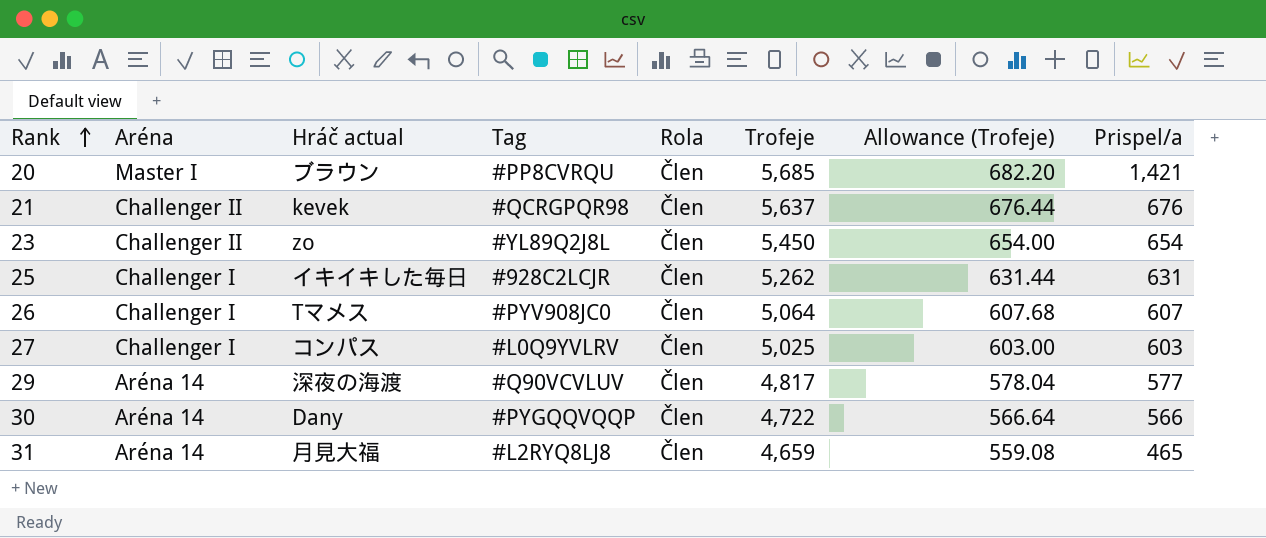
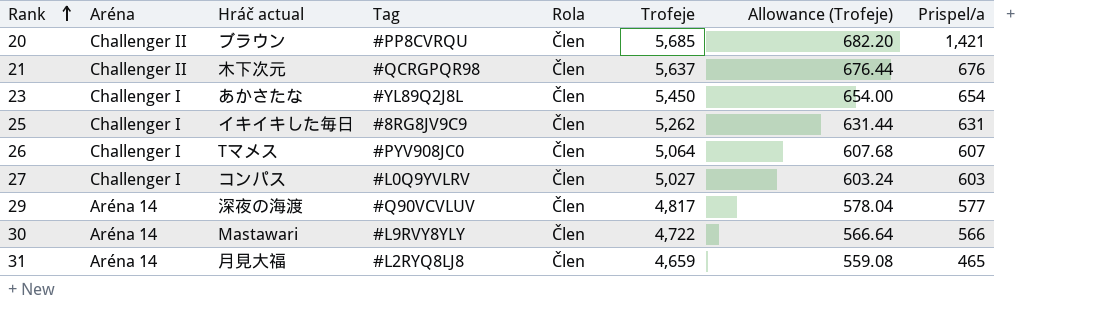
20 | Aréna: Master I -> Challenger II
21 | Hráč actual: kevek -> 木下次元
23 | Aréna: Challenger II -> Challenger I
23 | Hráč actual: zo -> あかさたな
25 | Tag: #928C2LCJR -> #8RG8JV9C9
27 | Trofeje: 5,025 -> 5,027
27 | Allowance (Trofeje): 603.00 -> 603.24
30 | Hráč actual: Dany -> Mastawari
30 | Tag: #PYGQQVQQP -> #L9RVY8YLY

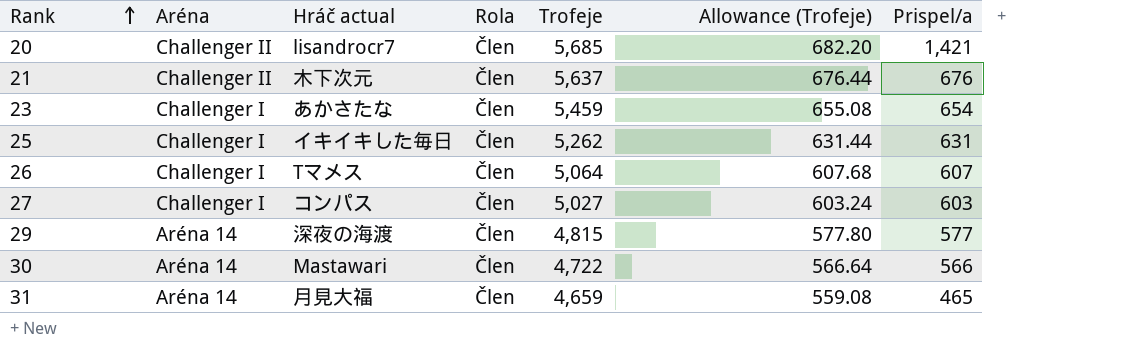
column Tag | position: 4 -> none
20 | Hráč actual: ブラウン -> lisandrocr7
23 | Trofeje: 5,450 -> 5,459
23 | Allowance (Trofeje): 654.00 -> 655.08
29 | Trofeje: 4,817 -> 4,815
29 | Allowance (Trofeje): 578.04 -> 577.80

